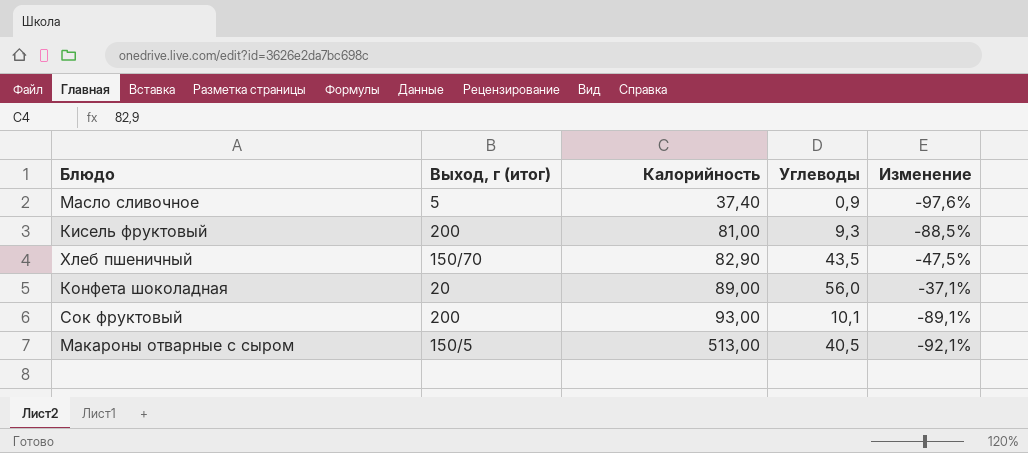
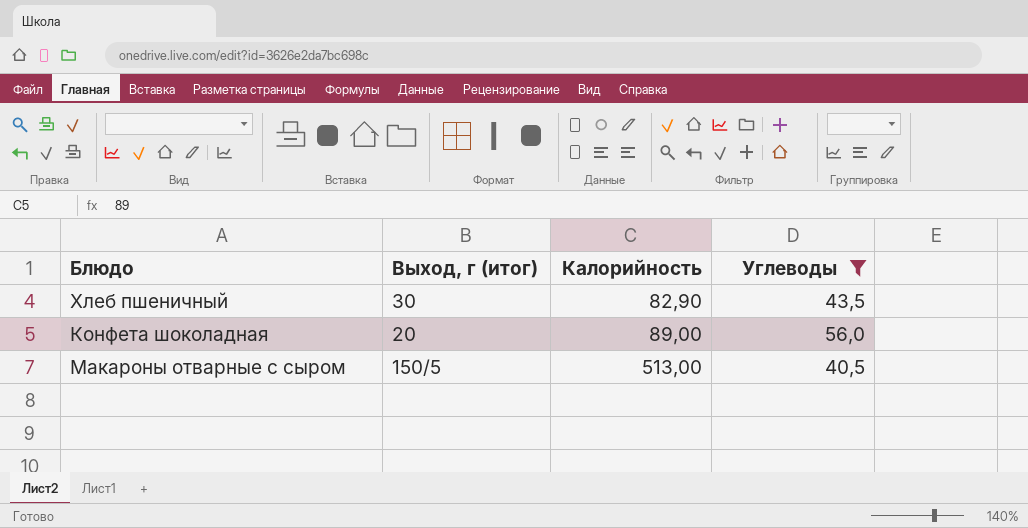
filter: none -> Углеводы >= 40,5
column Изменение | formula: ([Углеводы] - [Калорийность]) / [Калорийность] -> none
Хлеб пшеничный | Выход, г (итог): 150/70 -> 30

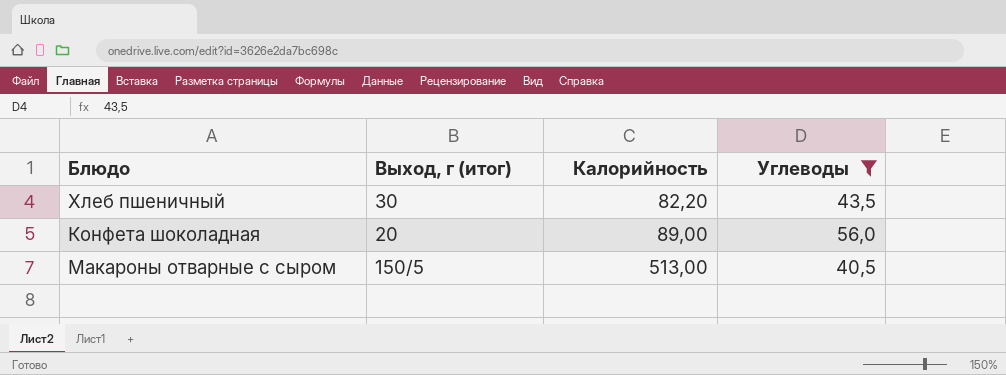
Хлеб пшеничный | Калорийность: 82,90 -> 82,20

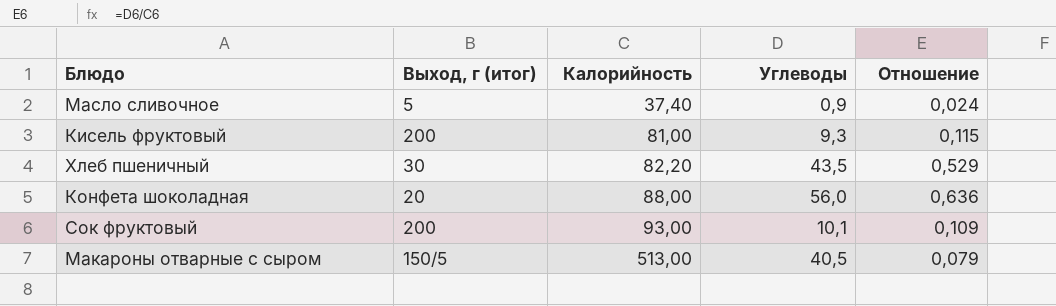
filter: Углеводы >= 40,5 -> none
column Отношение | formula: none -> [Углеводы] / [Калорийность]
Конфета шоколадная | Калорийность: 89,00 -> 88,00

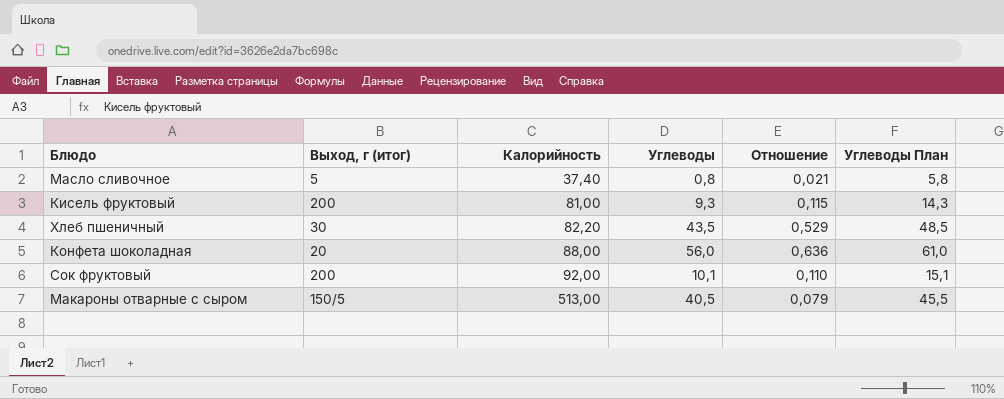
column Углеводы План | formula: none -> [Углеводы] + 5
Масло сливочное | Углеводы: 0,9 -> 0,8
Масло сливочное | Отношение: 0,024 -> 0,021
Сок фруктовый | Калорийность: 93,00 -> 92,00
Сок фруктовый | Отношение: 0,109 -> 0,110

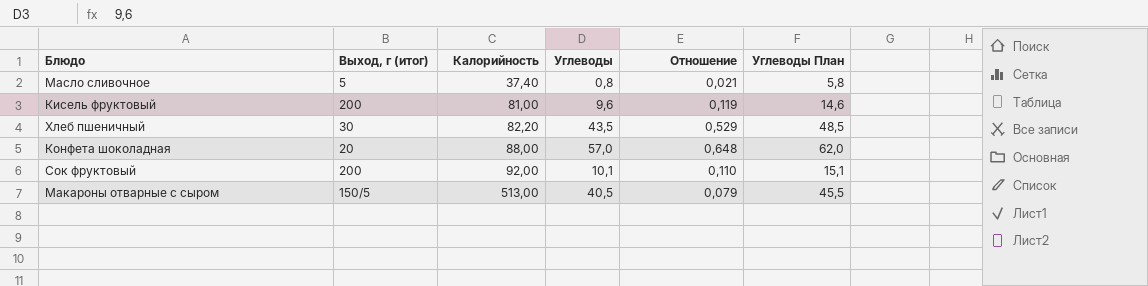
Кисель фруктовый | Углеводы: 9,3 -> 9,6
Кисель фруктовый | Отношение: 0,115 -> 0,119
Кисель фруктовый | Углеводы План: 14,3 -> 14,6
Конфета шоколадная | Углеводы: 56,0 -> 57,0
Конфета шоколадная | Отношение: 0,636 -> 0,648
Конфета шоколадная | Углеводы План: 61,0 -> 62,0

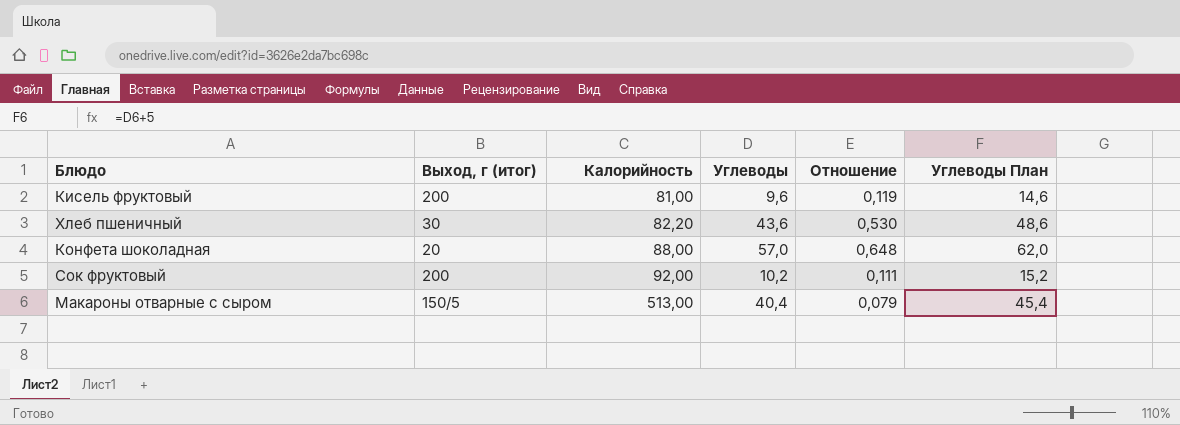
row Масло сливочное: 5 | 37,40 | 0,8 | 0,021 | 5,8 -> none
Хлеб пшеничный | Углеводы: 43,5 -> 43,6
Хлеб пшеничный | Отношение: 0,529 -> 0,530
Хлеб пшеничный | Углеводы План: 48,5 -> 48,6
Сок фруктовый | Углеводы: 10,1 -> 10,2
Сок фруктовый | Отношение: 0,110 -> 0,111
Сок фруктовый | Углеводы План: 15,1 -> 15,2
Макароны отварные с сыром | Углеводы: 40,5 -> 40,4
Макароны отварные с сыром | Углеводы План: 45,5 -> 45,4

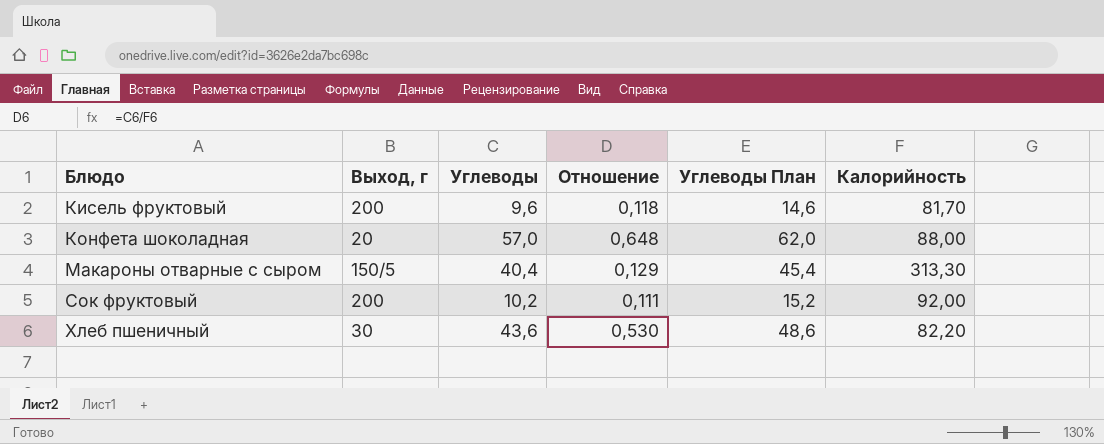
row order: Калорийность ascending -> Блюдо ascending
column name: Выход, г (итог) -> Выход, г
column Калорийность | position: 3 -> 6
Кисель фруктовый | Отношение: 0,119 -> 0,118
Кисель фруктовый | Калорийность: 81,00 -> 81,70
Макароны отварные с сыром | Отношение: 0,079 -> 0,129
Макароны отварные с сыром | Калорийность: 513,00 -> 313,30

